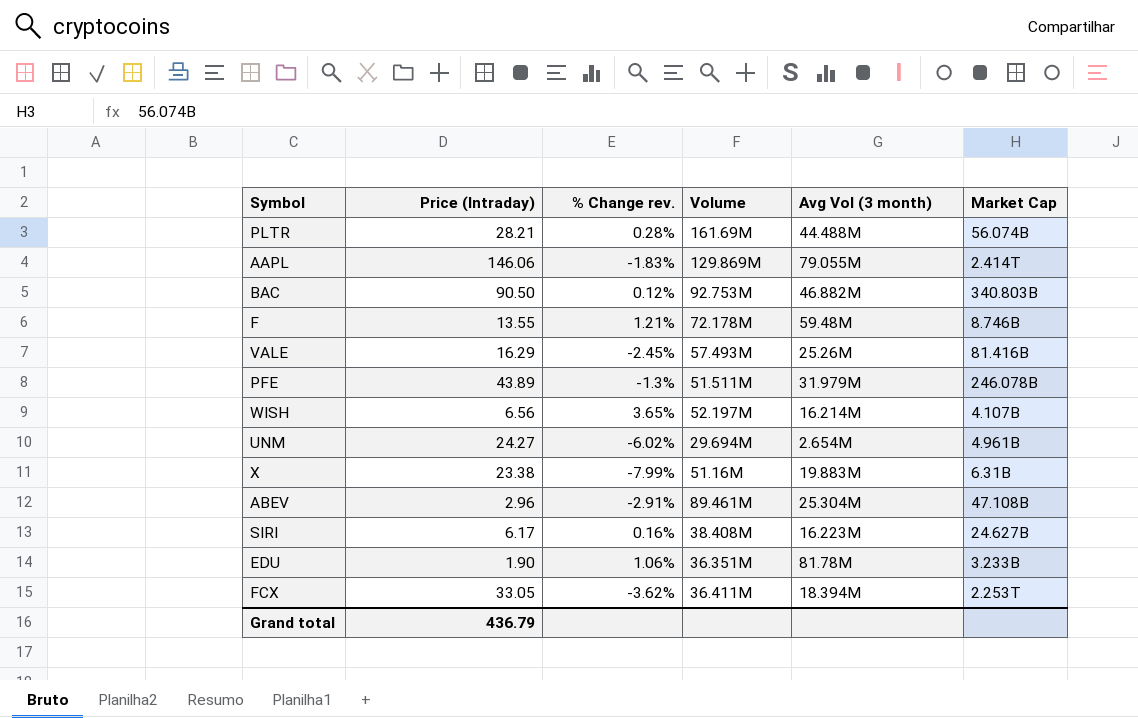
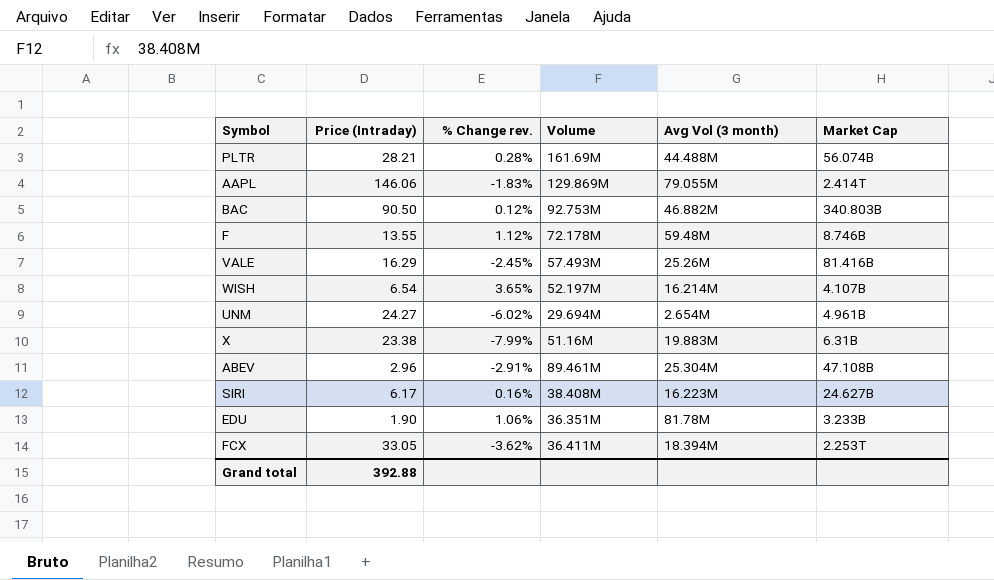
row PFE: 43.89 | -1.3% | 51.511M | 31.979M | 246.078B -> none
F | % Change rev.: 1.21% -> 1.12%
WISH | Price (Intraday): 6.56 -> 6.54
Grand total | Price (Intraday): 436.79 -> 392.88

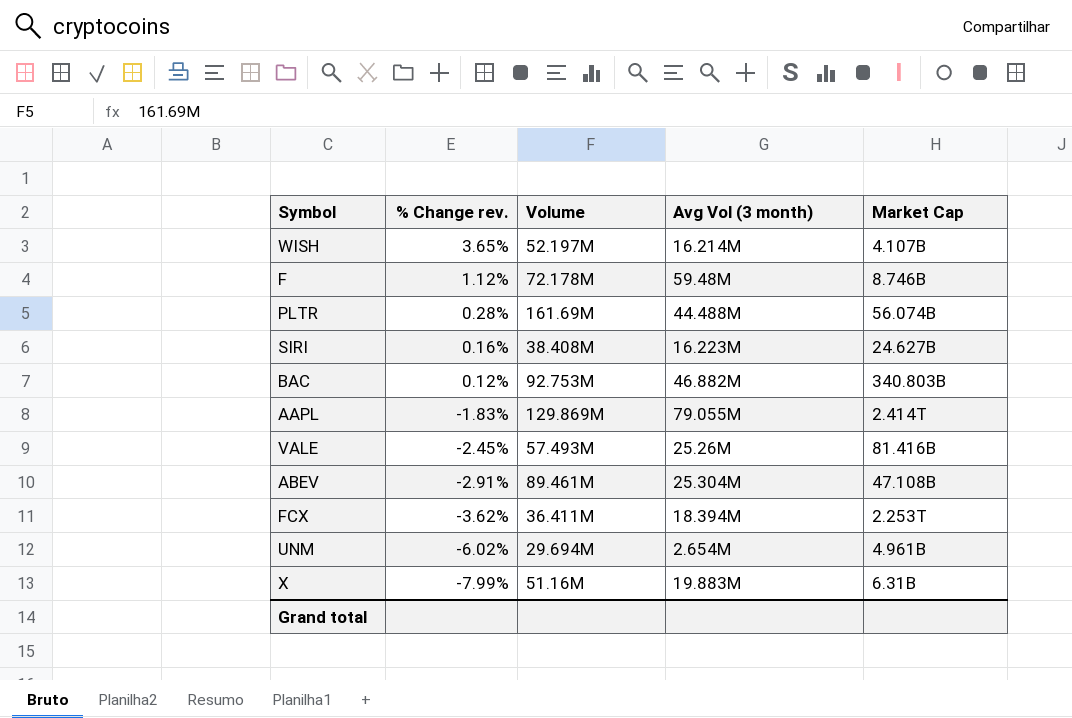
row order: none -> % Change rev. descending
column Price (Intraday) | position: 2 -> none
row EDU: 1.90 | 1.06% | 36.351M | 81.78M | 3.233B -> none

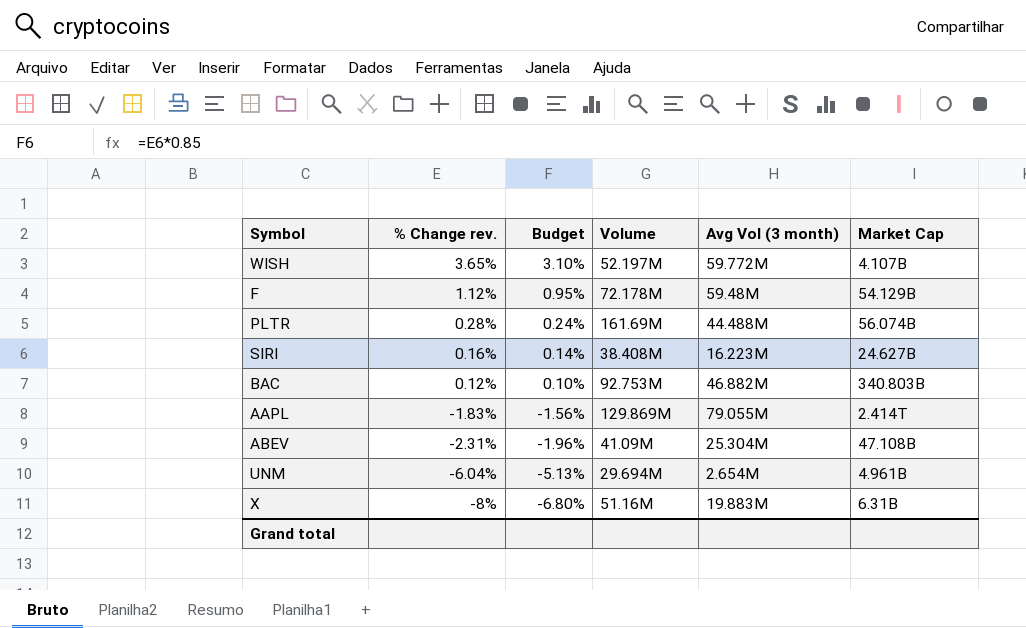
column Budget | formula: none -> [% Change rev.] * 0.85
row VALE: -2.45% | 57.493M | 25.26M | 81.416B -> none
row FCX: -3.62% | 36.411M | 18.394M | 2.253T -> none
WISH | Avg Vol (3 month): 16.214M -> 59.772M
F | Market Cap: 8.746B -> 54.129B
ABEV | % Change rev.: -2.91% -> -2.31%
ABEV | Volume: 89.461M -> 41.09M
UNM | % Change rev.: -6.02% -> -6.04%
X | % Change rev.: -7.99% -> -8%

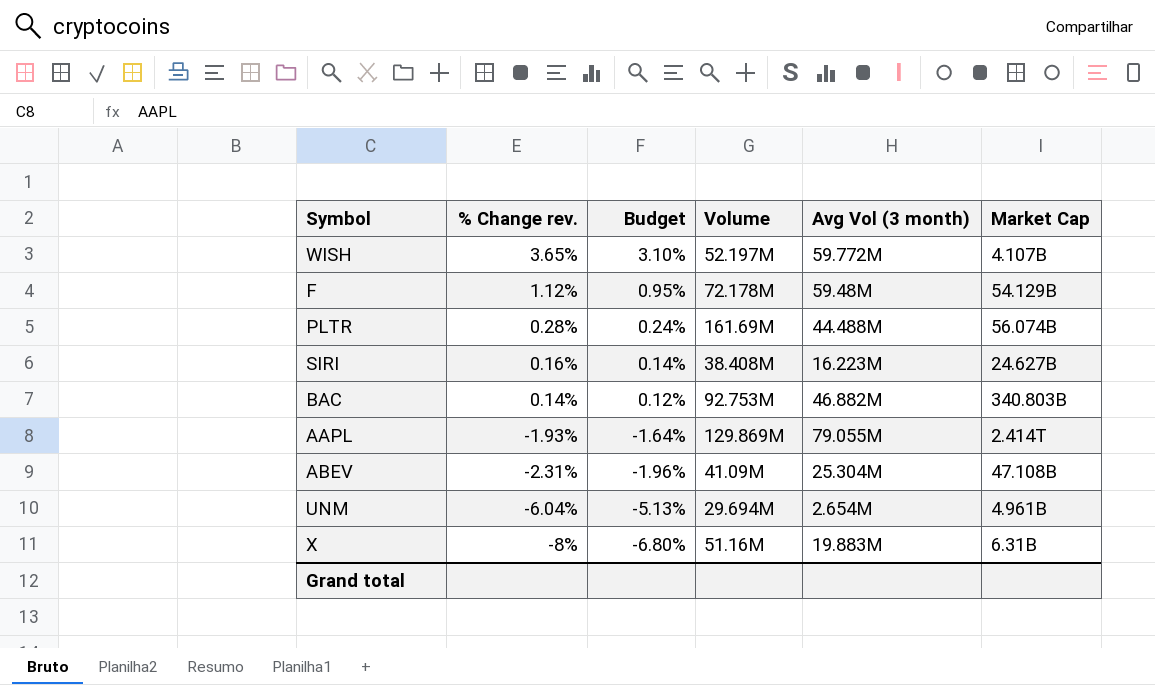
BAC | % Change rev.: 0.12% -> 0.14%
BAC | Budget: 0.10% -> 0.12%
AAPL | % Change rev.: -1.83% -> -1.93%
AAPL | Budget: -1.56% -> -1.64%

